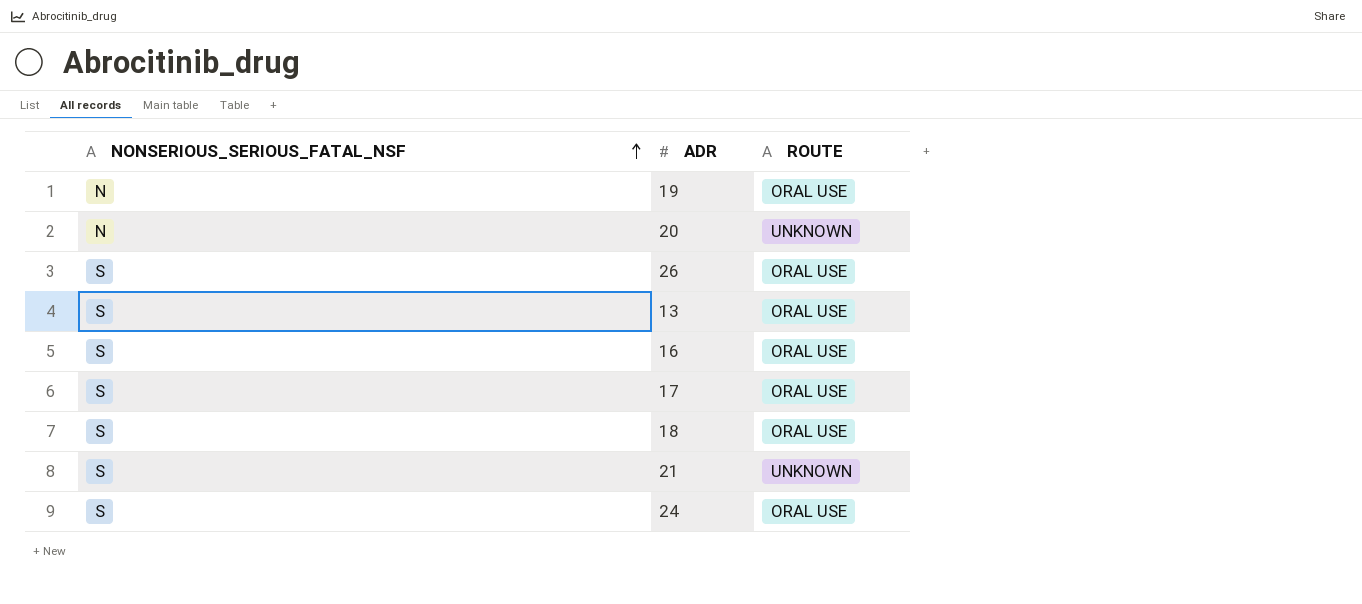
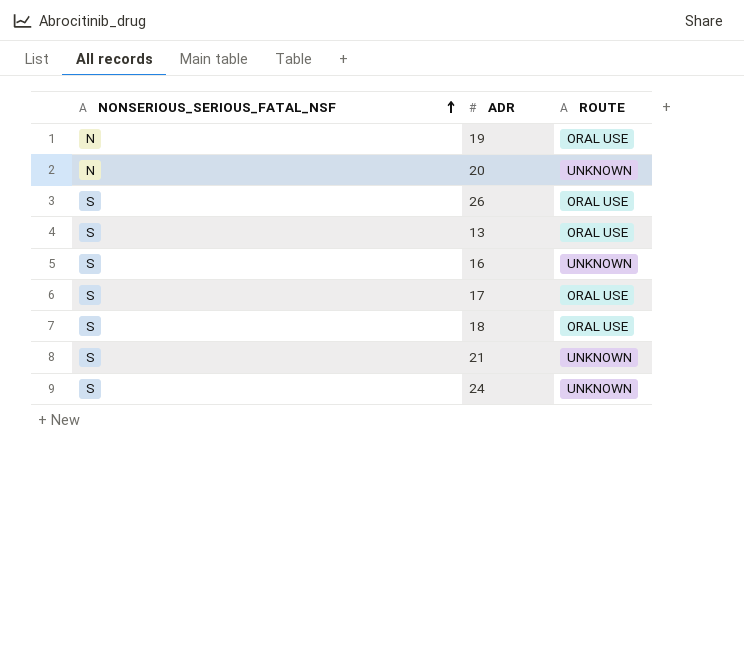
16 | ROUTE: ORAL USE -> UNKNOWN
24 | ROUTE: ORAL USE -> UNKNOWN

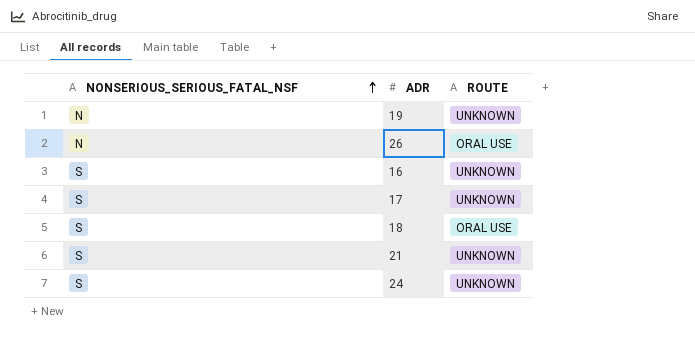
row 20: N | UNKNOWN -> none
row 13: S | ORAL USE -> none
19 | ROUTE: ORAL USE -> UNKNOWN
26 | NONSERIOUS_SERIOUS_FATAL_NSF: S -> N
17 | ROUTE: ORAL USE -> UNKNOWN

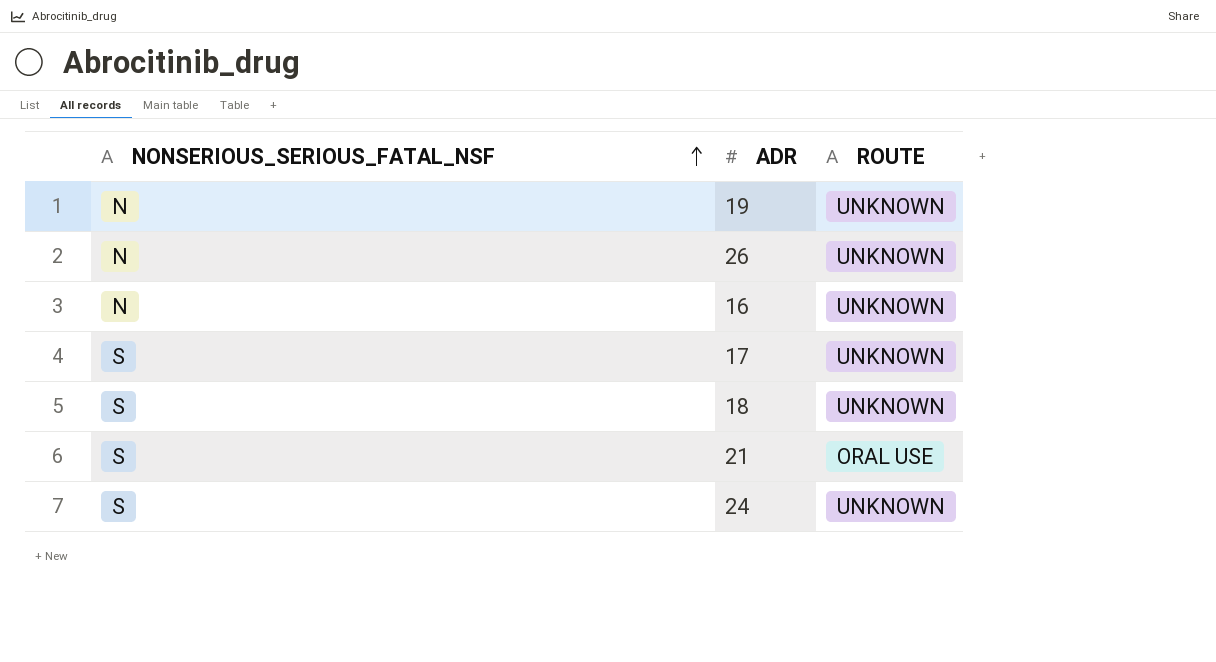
26 | ROUTE: ORAL USE -> UNKNOWN
16 | NONSERIOUS_SERIOUS_FATAL_NSF: S -> N
18 | ROUTE: ORAL USE -> UNKNOWN
21 | ROUTE: UNKNOWN -> ORAL USE

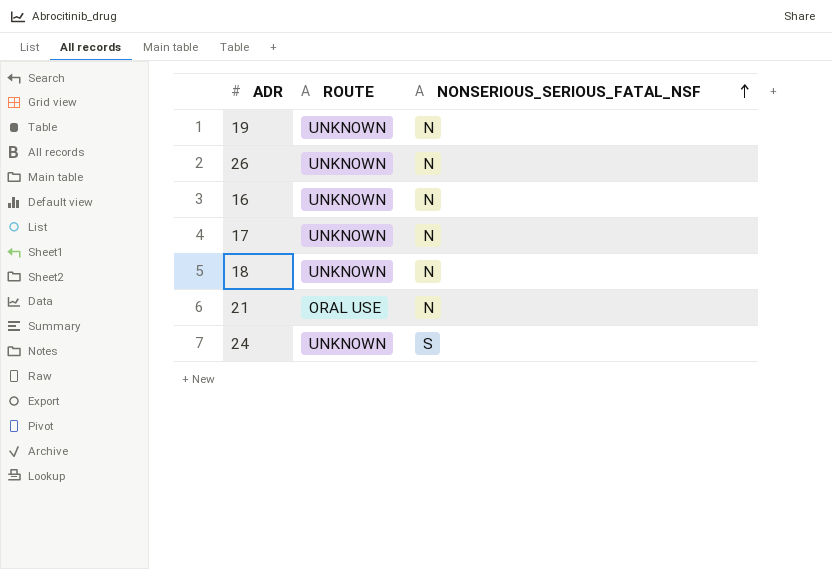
column NONSERIOUS_SERIOUS_FATAL_NSF | position: 1 -> 3
17 | NONSERIOUS_SERIOUS_FATAL_NSF: S -> N
18 | NONSERIOUS_SERIOUS_FATAL_NSF: S -> N
21 | NONSERIOUS_SERIOUS_FATAL_NSF: S -> N

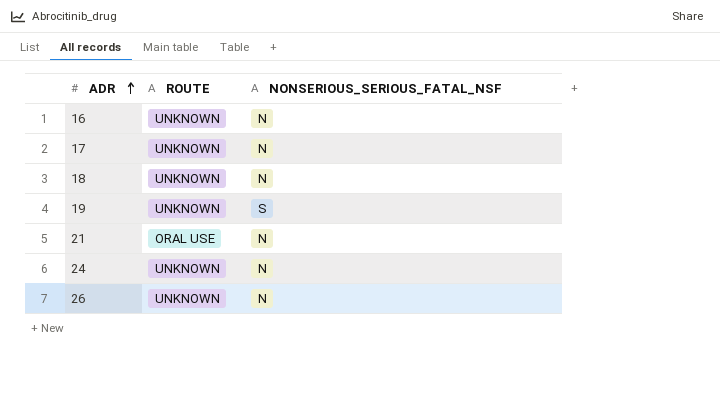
row order: NONSERIOUS_SERIOUS_FATAL_NSF ascending -> ADR ascending
19 | NONSERIOUS_SERIOUS_FATAL_NSF: N -> S
24 | NONSERIOUS_SERIOUS_FATAL_NSF: S -> N

